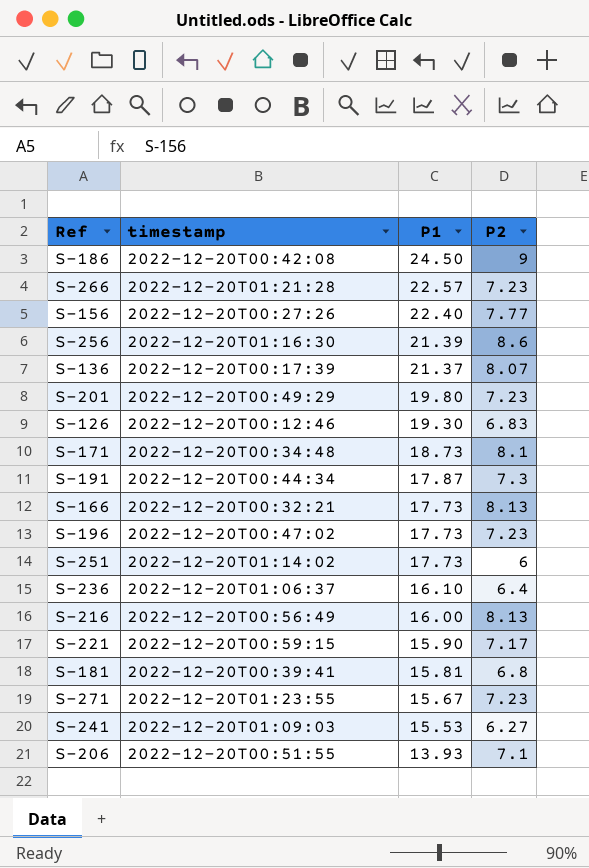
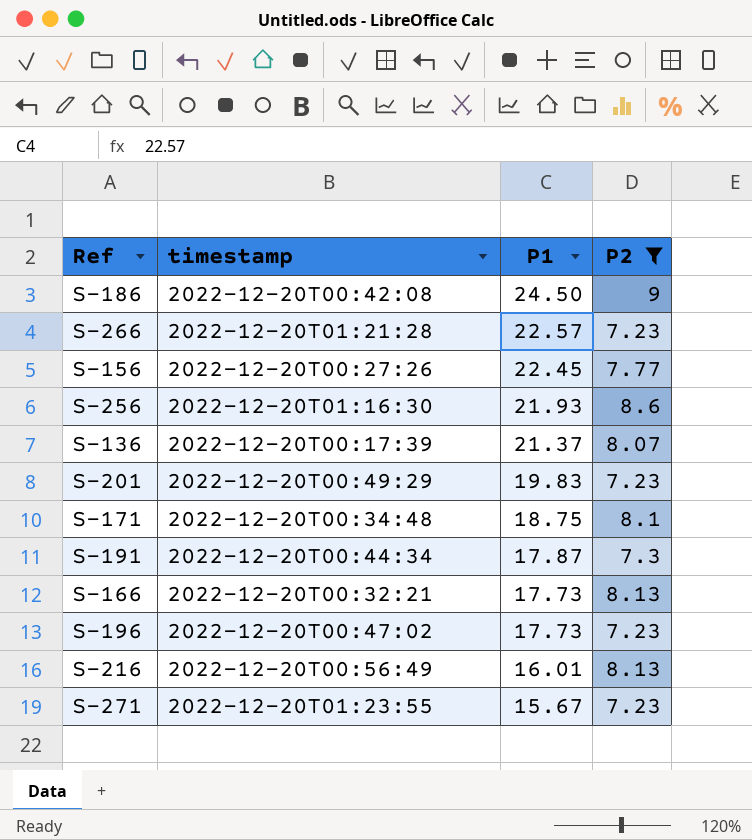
filter: none -> P2 >= 7.23
S-156 | P1: 22.40 -> 22.45
S-256 | P1: 21.39 -> 21.93
S-201 | P1: 19.80 -> 19.83
S-171 | P1: 18.73 -> 18.75
S-216 | P1: 16.00 -> 16.01

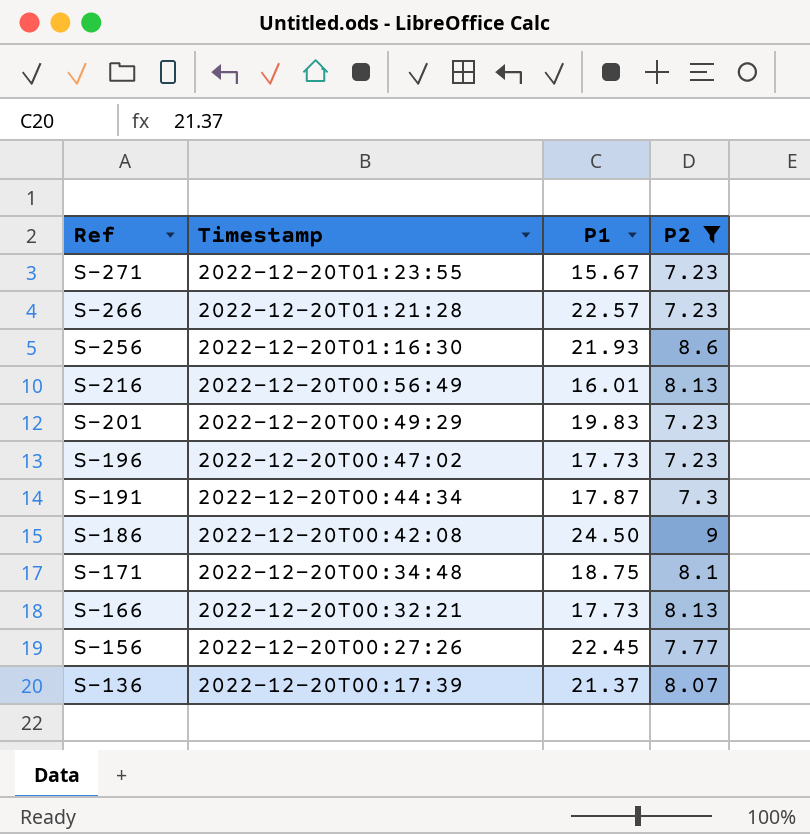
row order: P1 descending -> Ref descending
column name: timestamp -> Timestamp

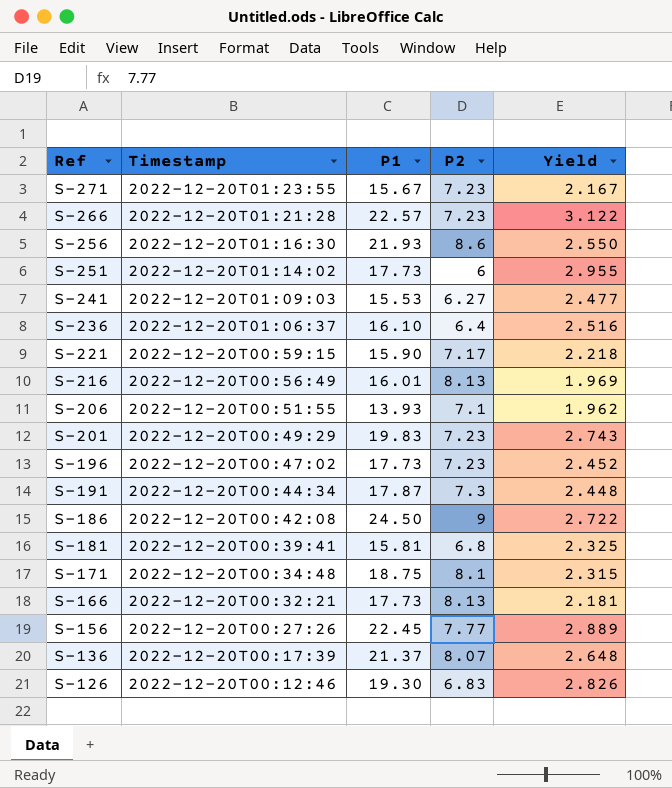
filter: P2 >= 7.23 -> none
column Yield | formula: none -> [P1] / [P2]

